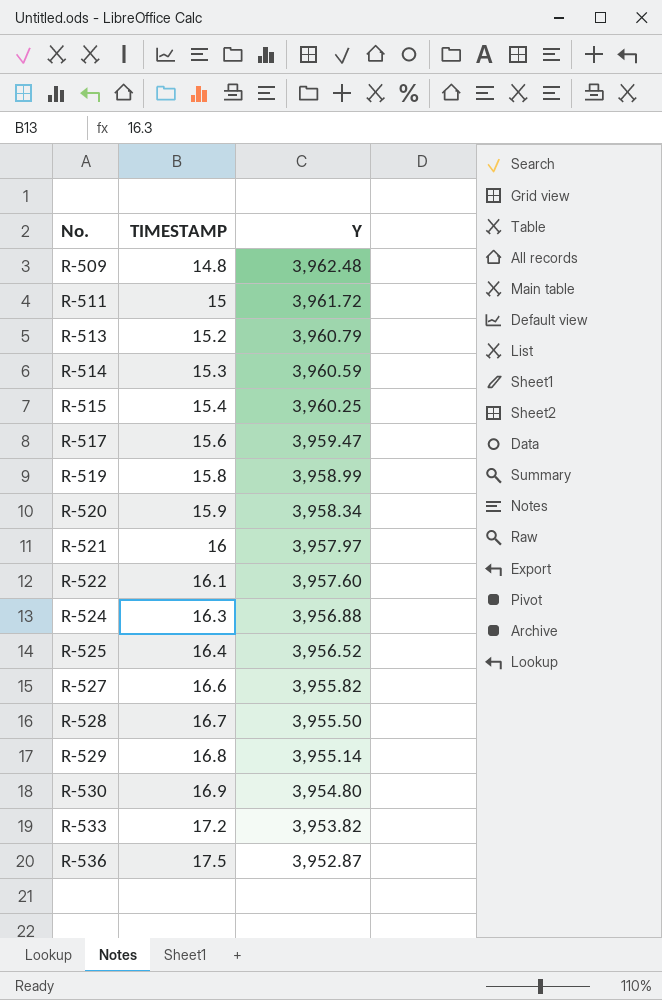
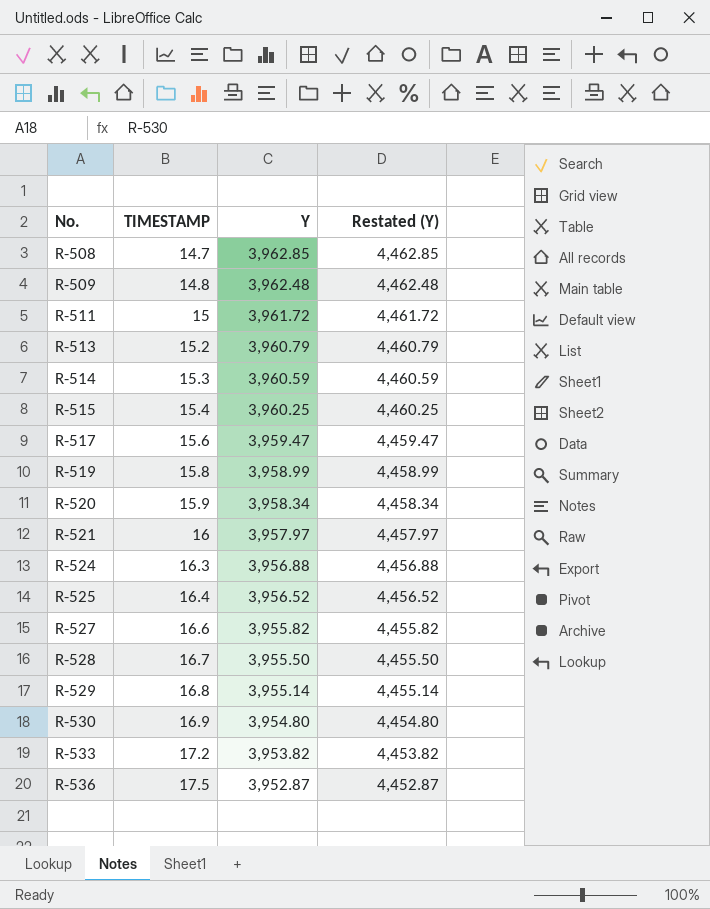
column Restated (Y) | formula: none -> [Y] + 500
row R-522: 16.1 | 3,957.60 -> none
row R-508: none -> 14.7 | 3,962.85 | 4,462.85

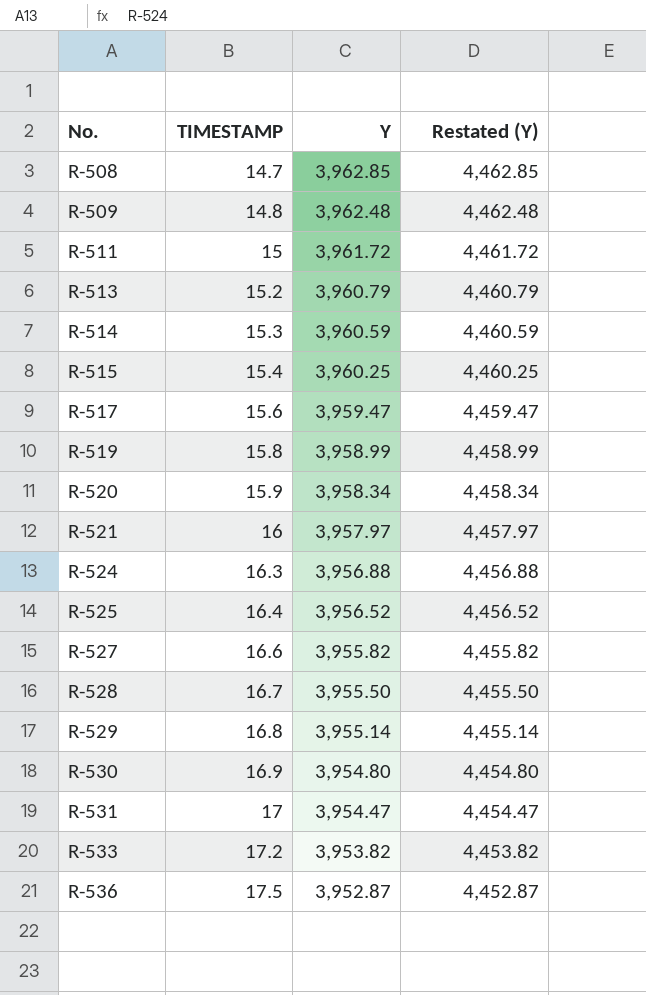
row R-531: none -> 17 | 3,954.47 | 4,454.47

